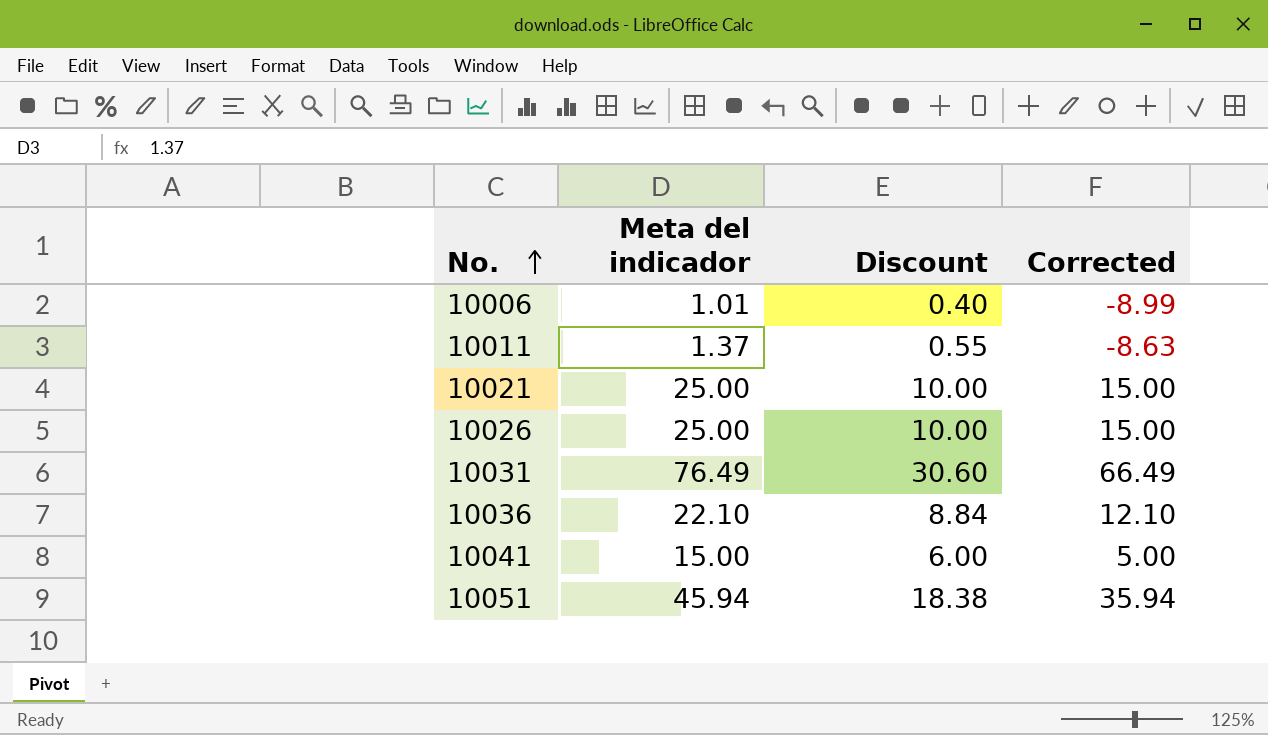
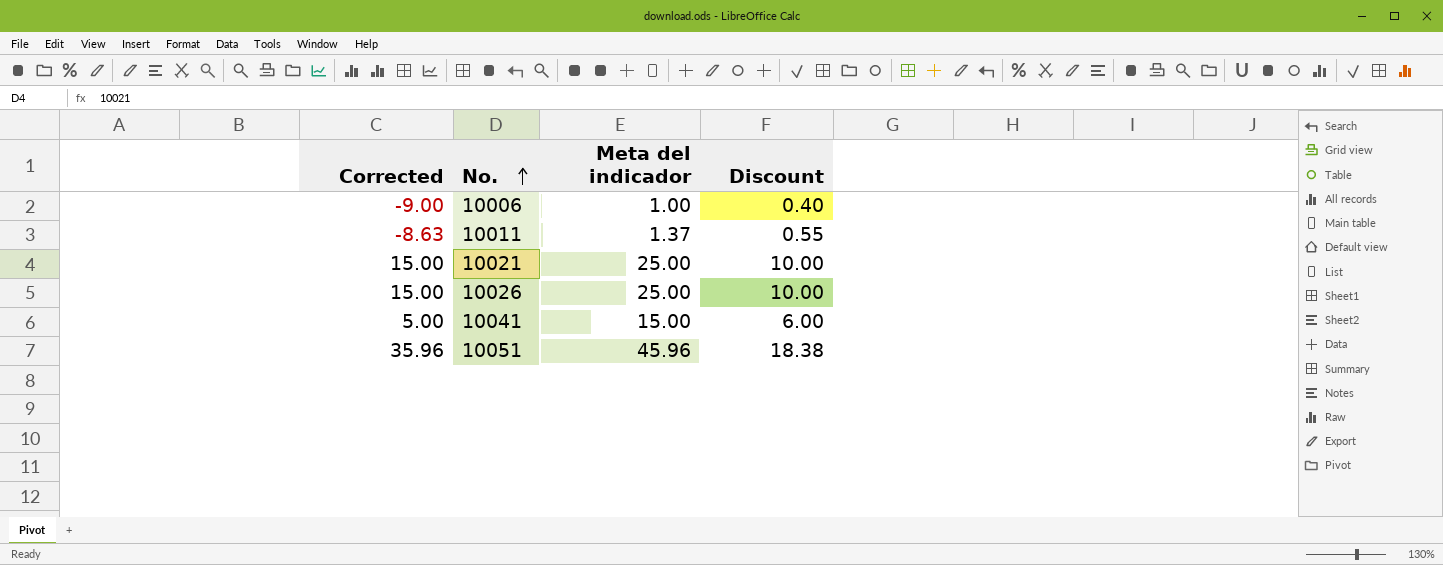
column Corrected | position: 4 -> 1
row 10031: 76.49 | 30.60 | 66.49 -> none
row 10036: 22.10 | 8.84 | 12.10 -> none
10006 | Corrected: -8.99 -> -9.00
10006 | Meta del indicador: 1.01 -> 1.00
10051 | Corrected: 35.94 -> 35.96
10051 | Meta del indicador: 45.94 -> 45.96

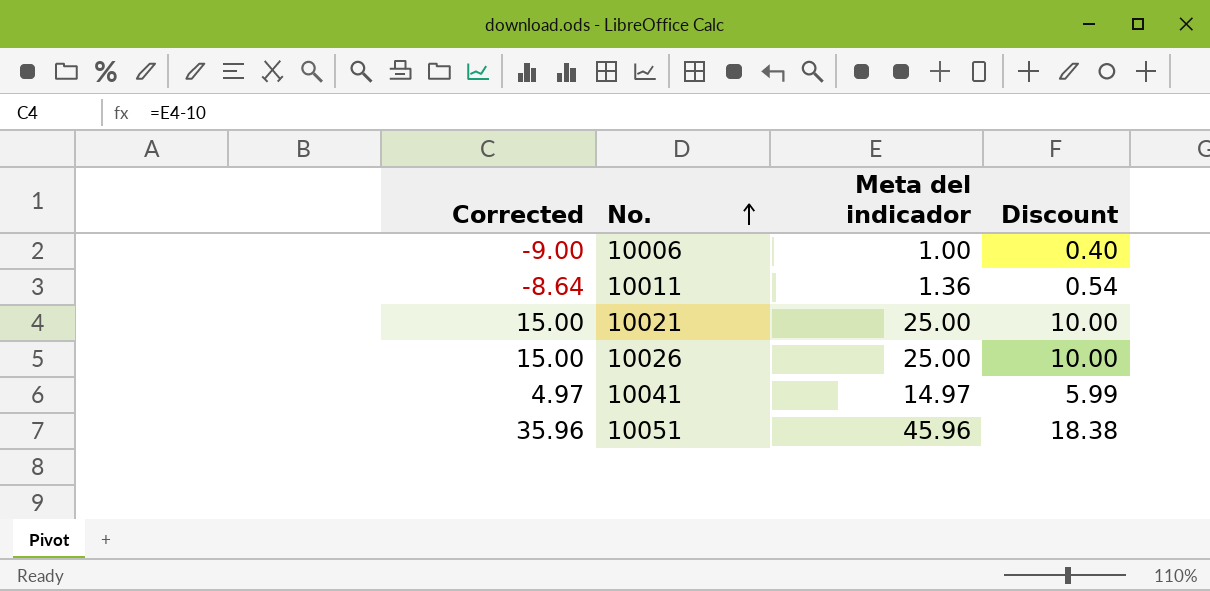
10011 | Corrected: -8.63 -> -8.64
10011 | Meta del indicador: 1.37 -> 1.36
10011 | Discount: 0.55 -> 0.54
10041 | Corrected: 5.00 -> 4.97
10041 | Meta del indicador: 15.00 -> 14.97
10041 | Discount: 6.00 -> 5.99

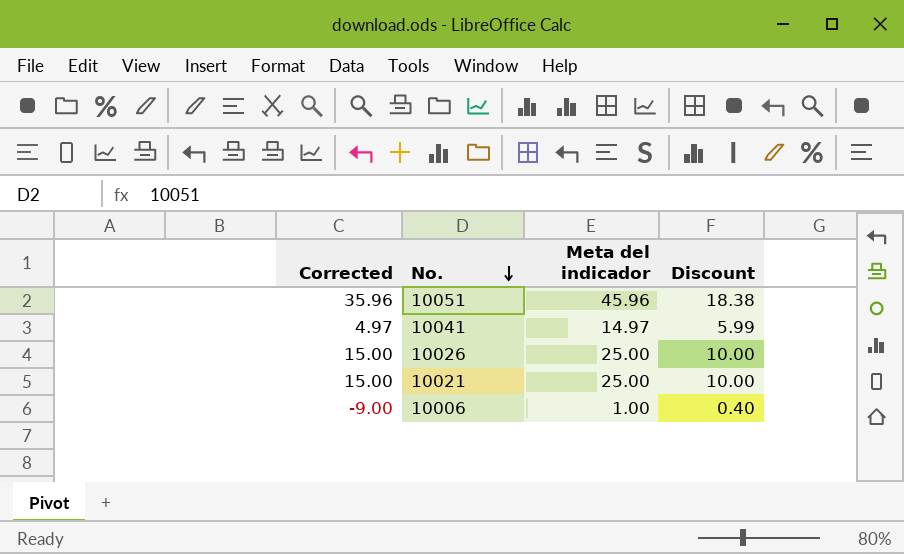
row order: No. ascending -> No. descending
row 10011: -8.64 | 1.36 | 0.54 -> none

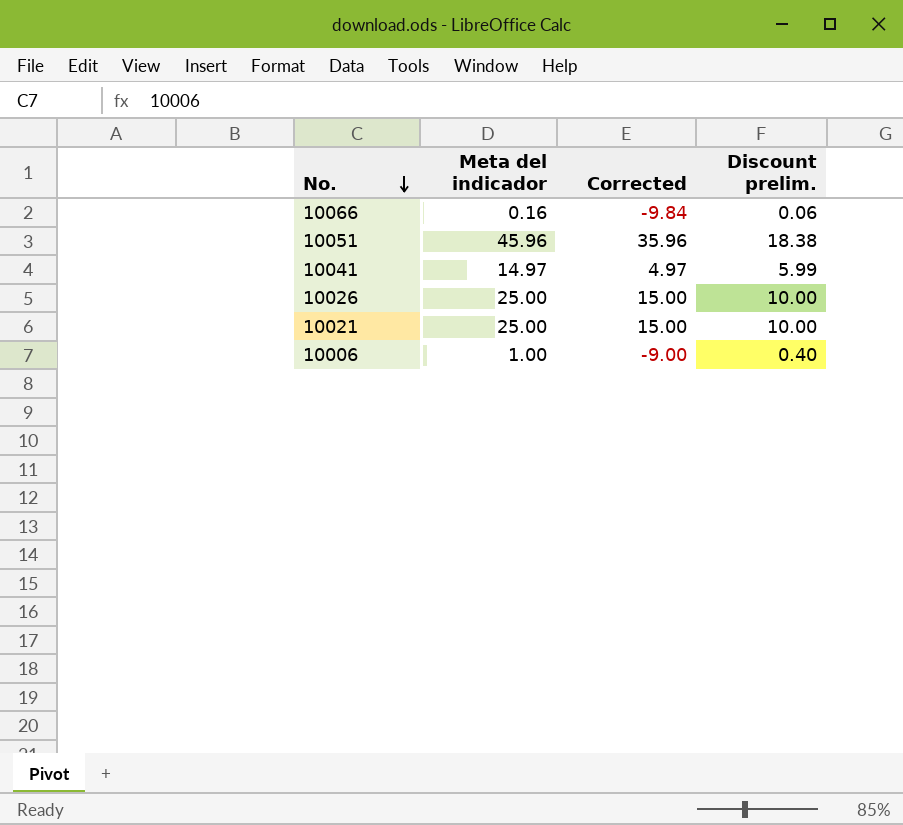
column Corrected | position: 1 -> 3
column name: Discount -> Discount prelim.
row 10066: none -> 0.16 | -9.84 | 0.06

